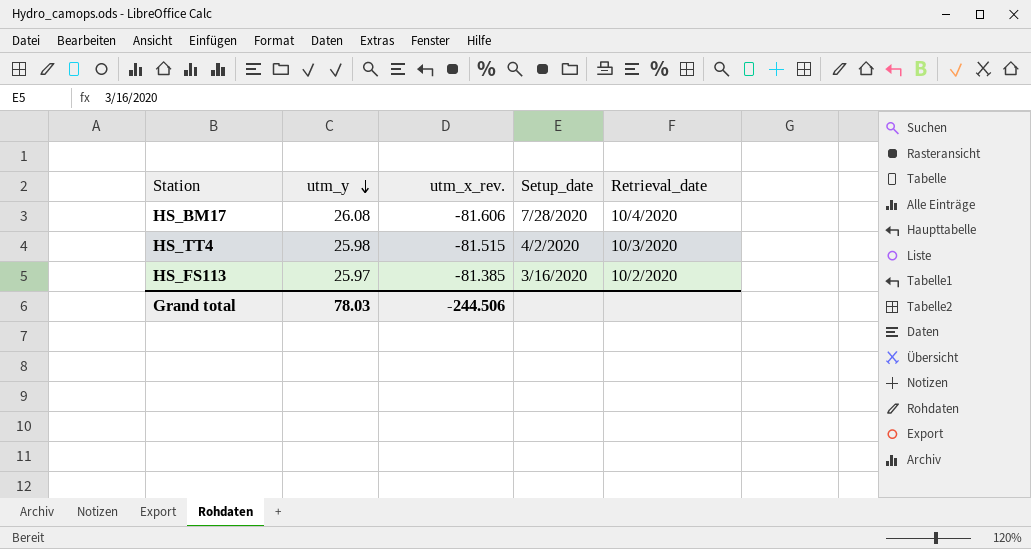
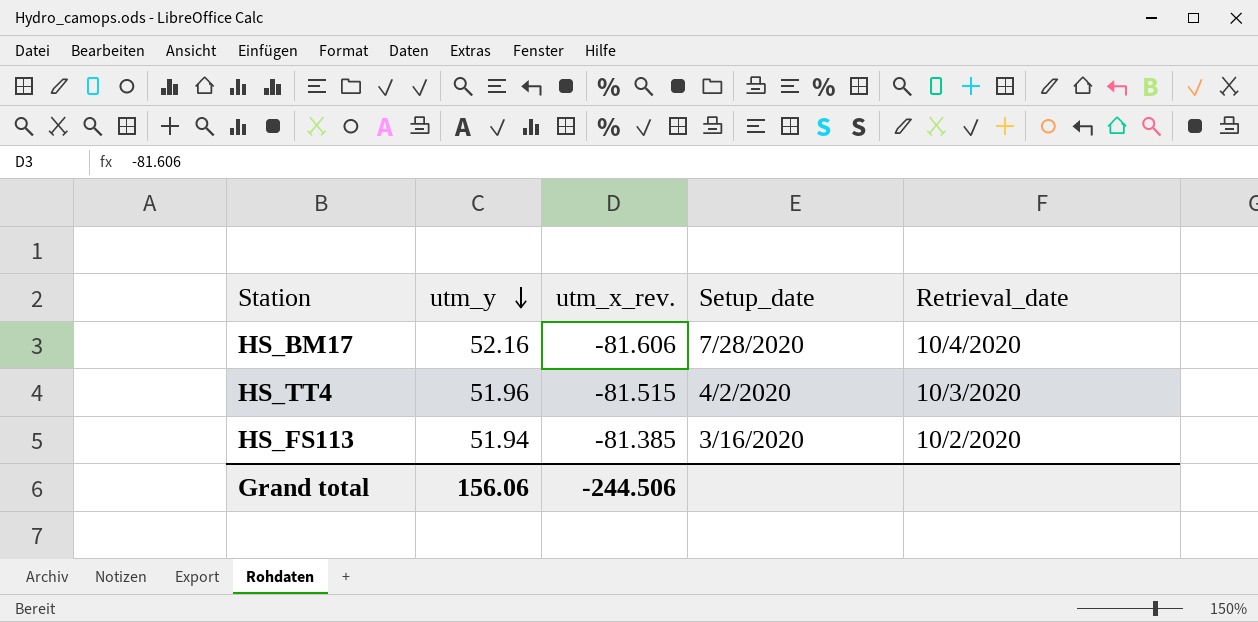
HS_BM17 | utm_y: 26.08 -> 52.16
HS_TT4 | utm_y: 25.98 -> 51.96
HS_FS113 | utm_y: 25.97 -> 51.94
Grand total | utm_y: 78.03 -> 156.06

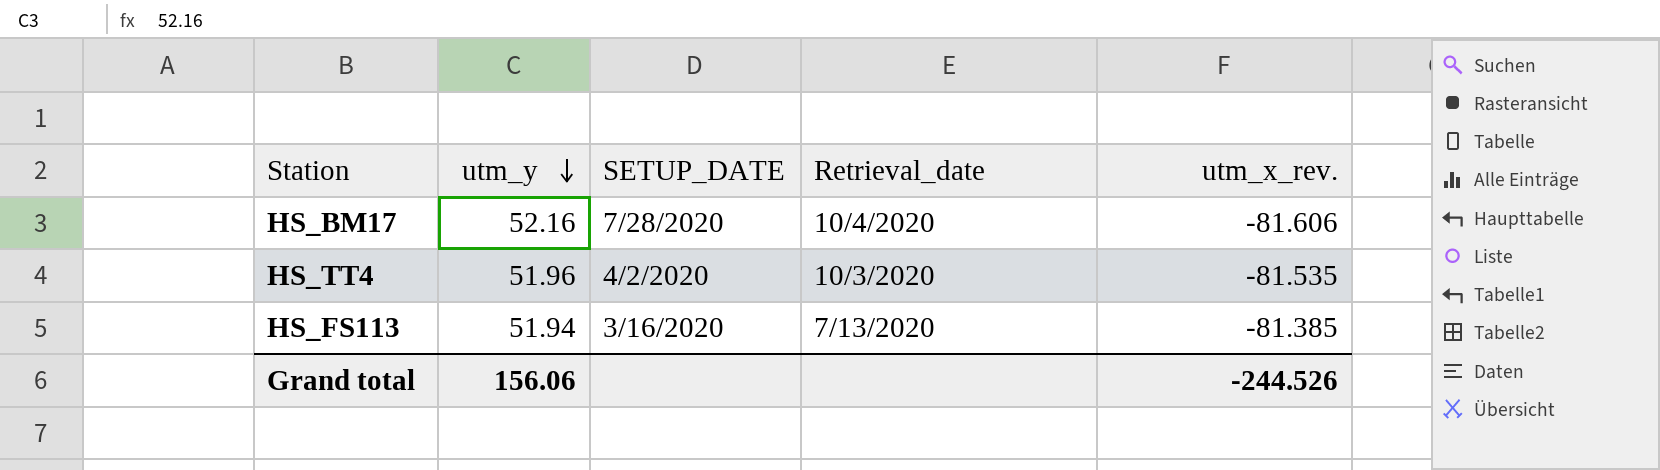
column name: Setup_date -> SETUP_DATE
column utm_x_rev. | position: 3 -> 5
HS_TT4 | utm_x_rev.: -81.515 -> -81.535
HS_FS113 | Retrieval_date: 10/2/2020 -> 7/13/2020
Grand total | utm_x_rev.: -244.506 -> -244.526

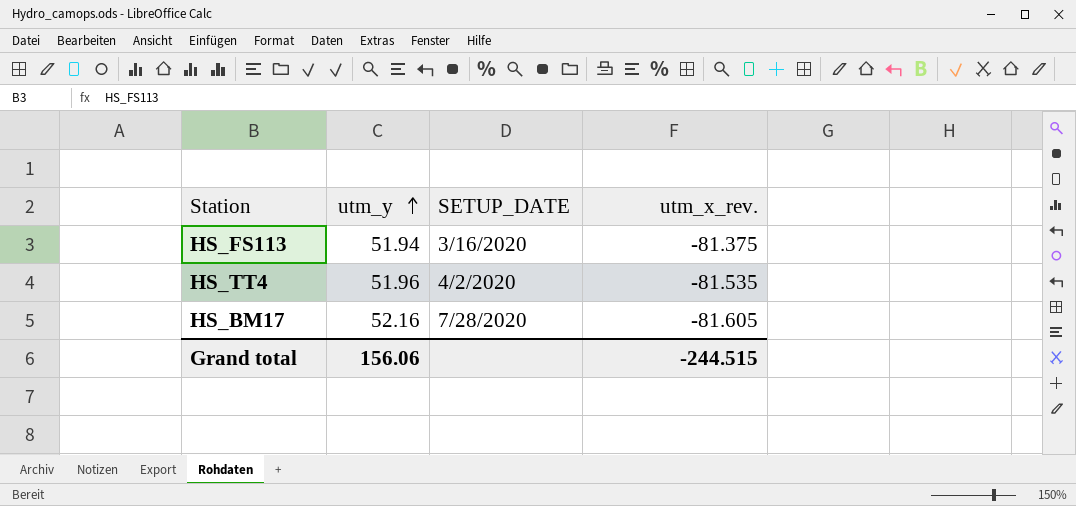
row order: utm_y descending -> utm_y ascending
column Retrieval_date | position: 4 -> none
HS_FS113 | utm_x_rev.: -81.385 -> -81.375
HS_BM17 | utm_x_rev.: -81.606 -> -81.605
Grand total | utm_x_rev.: -244.526 -> -244.515

